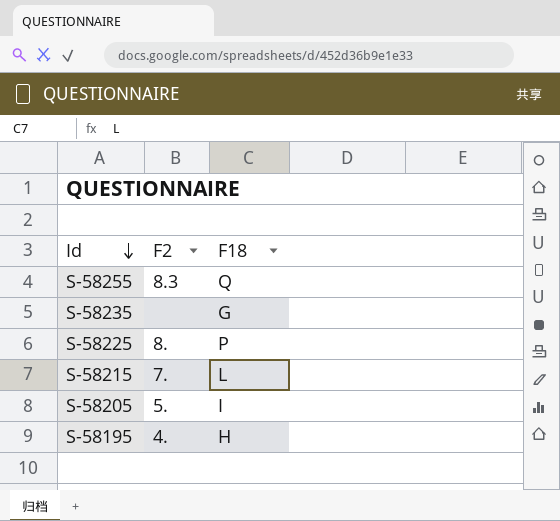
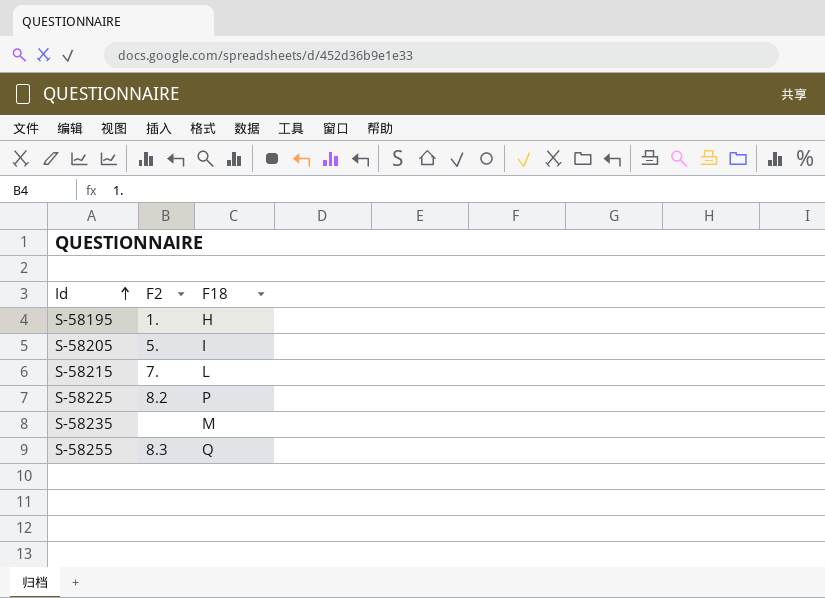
row order: Id descending -> Id ascending
S-58195 | F2: 4. -> 1.
S-58225 | F2: 8. -> 8.2
S-58235 | F18: G -> M

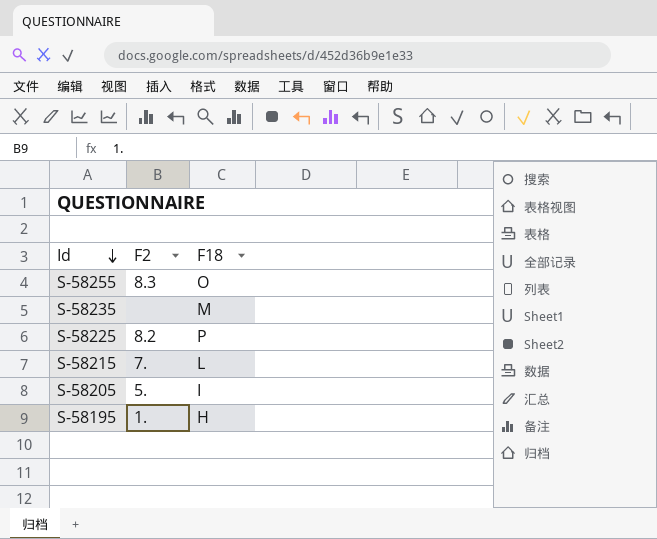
row order: Id ascending -> Id descending
S-58255 | F18: Q -> O

